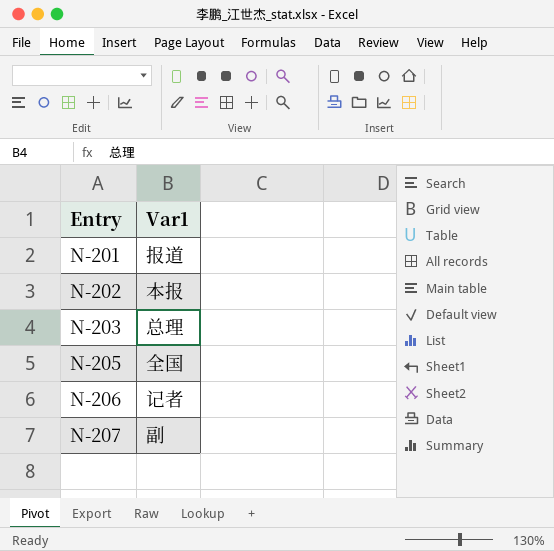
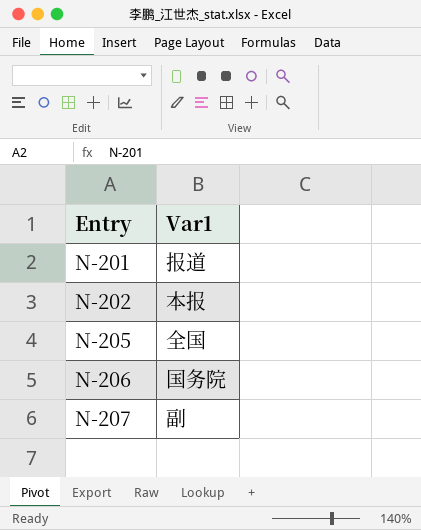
row N-203: 总理 -> none
N-206 | Var1: 记者 -> 国务院

